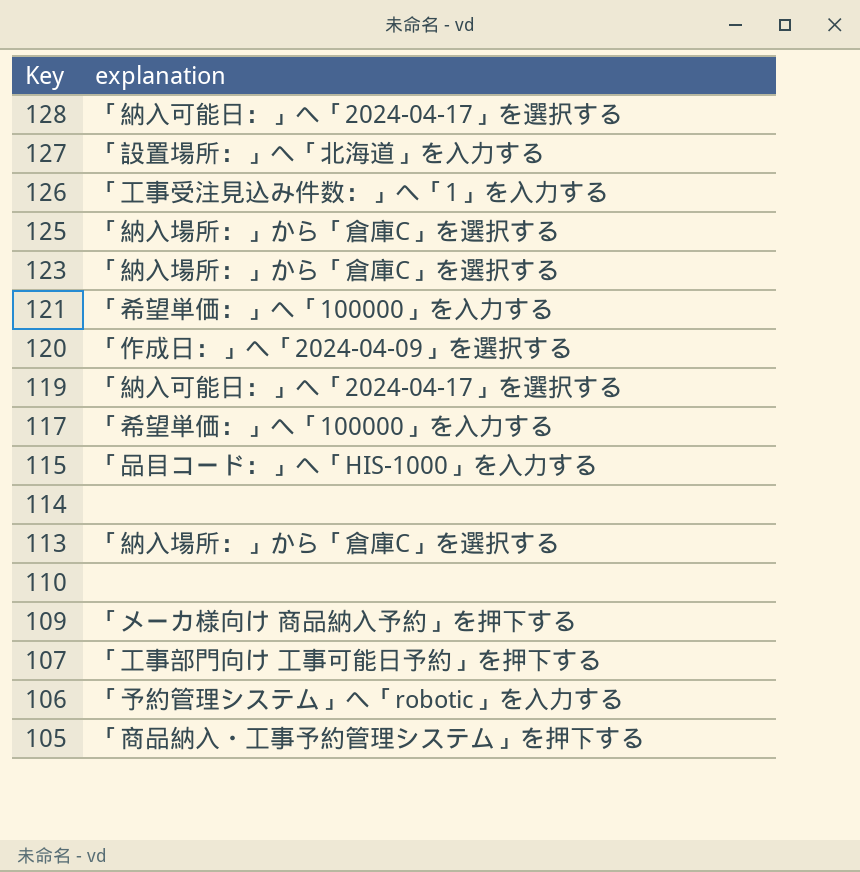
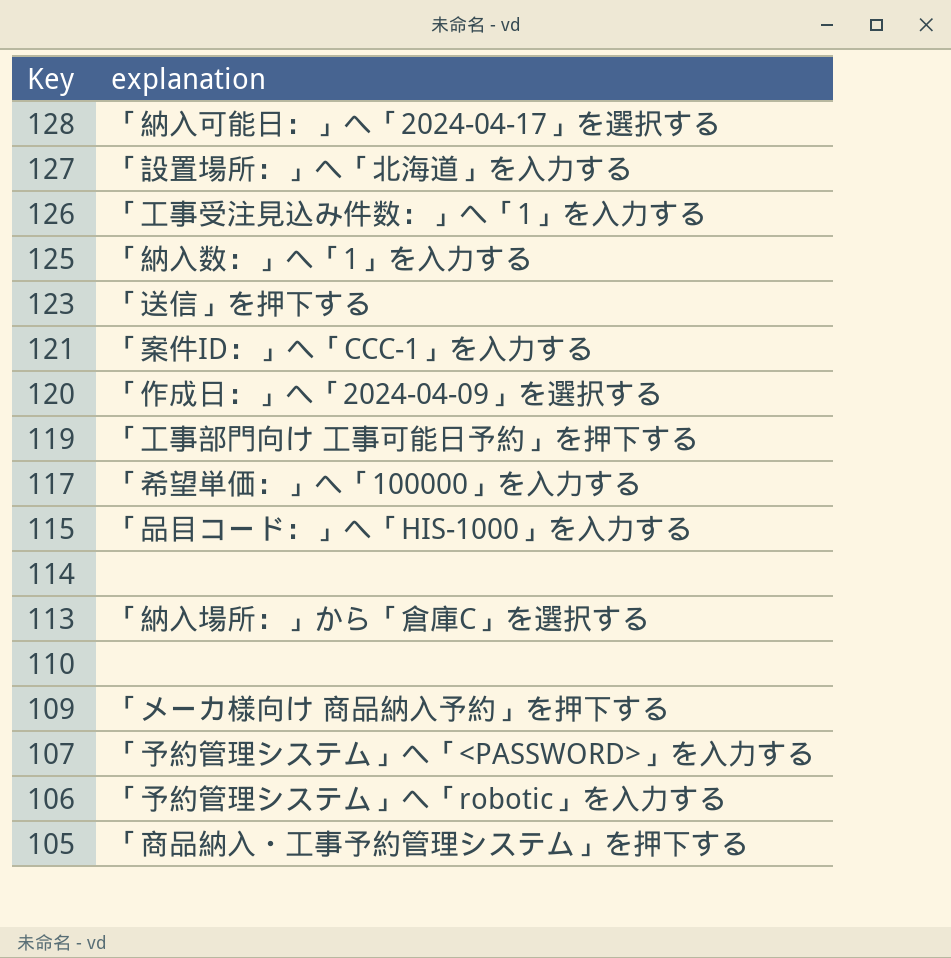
125 | explanation: 「納入場所：」から「倉庫C」を選択する -> 「納入数：」へ「1」を入力する
123 | explanation: 「納入場所：」から「倉庫C」を選択する -> 「送信」を押下する
121 | explanation: 「希望単価：」へ「100000」を入力する -> 「案件ID：」へ「CCC-1」を入力する
119 | explanation: 「納入可能日：」へ「2024-04-17」を選択する -> 「工事部門向け 工事可能日予約」を押下する
107 | explanation: 「工事部門向け 工事可能日予約」を押下する -> 「予約管理システム」へ「<PASSWORD>」を入力する

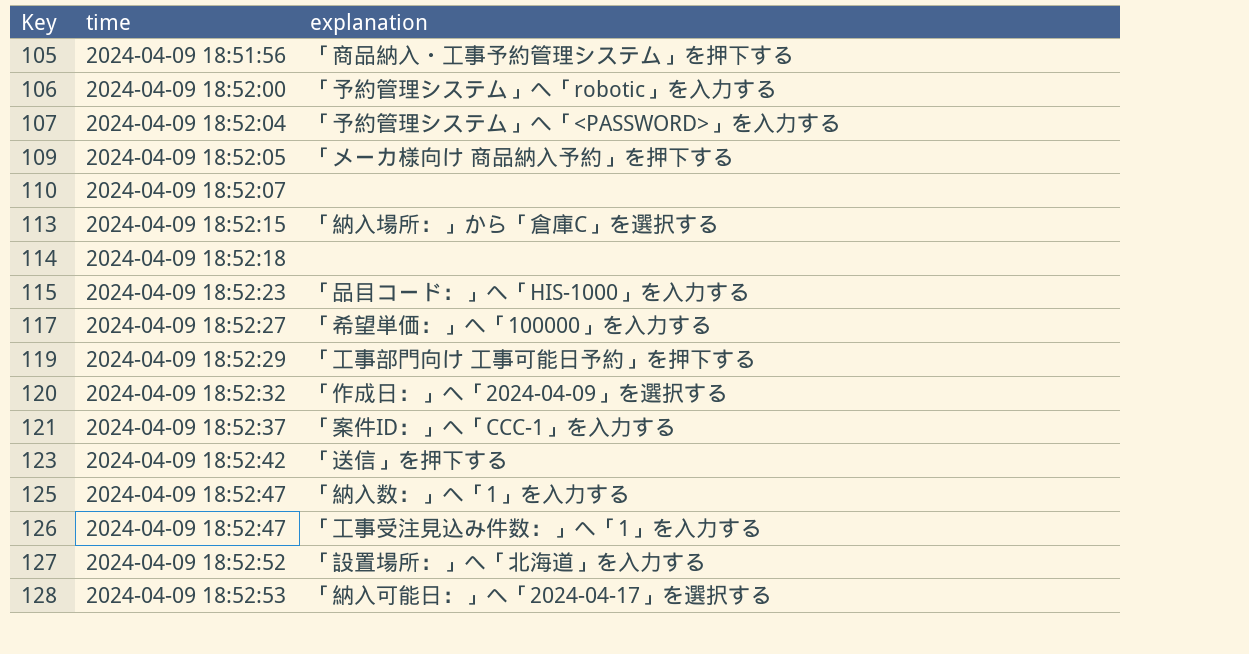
row order: Key descending -> Key ascending
column time | position: none -> 2

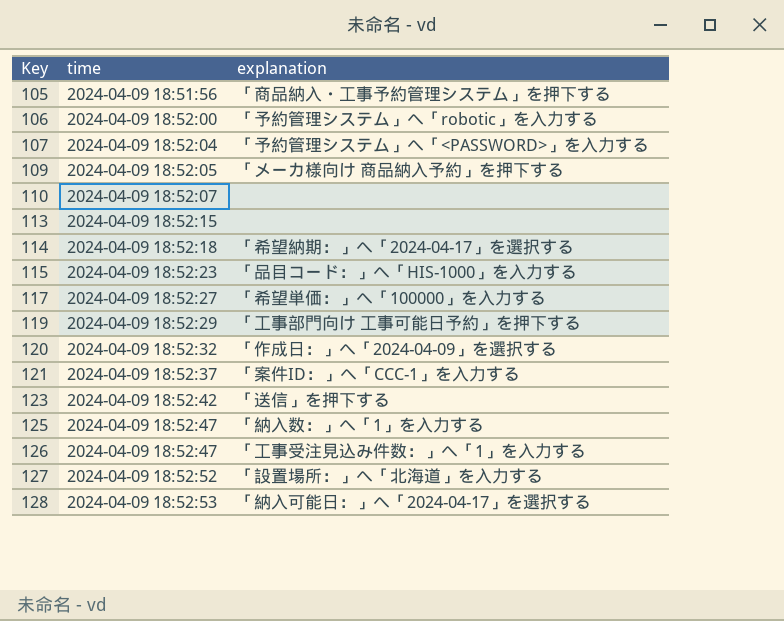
113 | explanation: 「納入場所：」から「倉庫C」を選択する -> none
114 | explanation: none -> 「希望納期：」へ「2024-04-17」を選択する

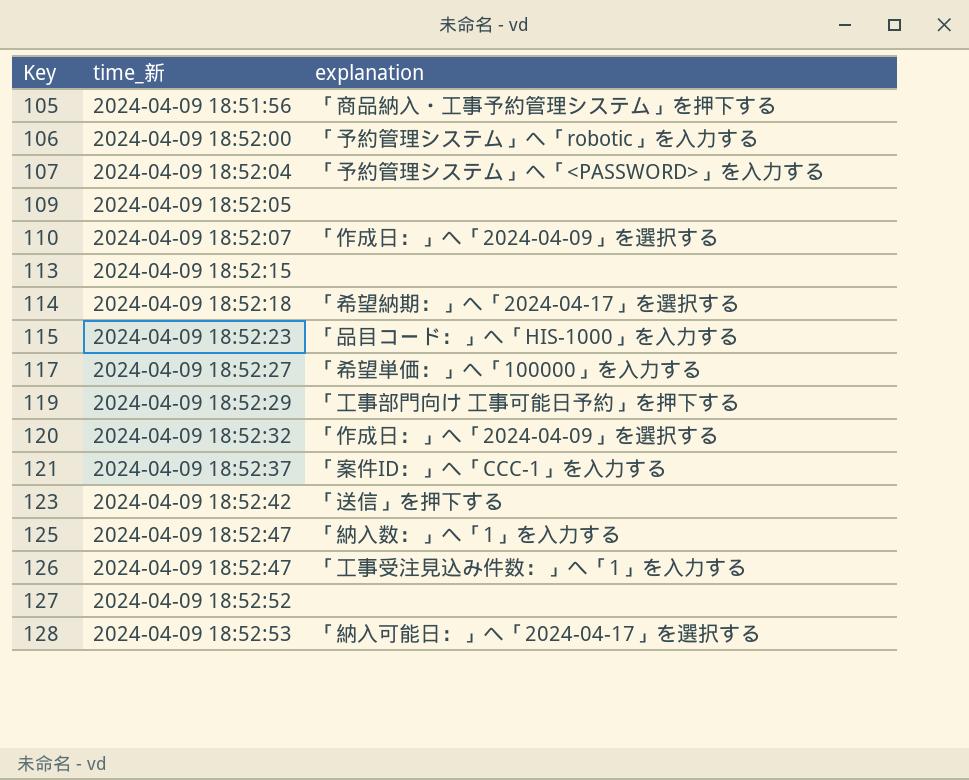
column name: time -> time_新
109 | explanation: 「メーカ様向け 商品納入予約」を押下する -> none
110 | explanation: none -> 「作成日：」へ「2024-04-09」を選択する
127 | explanation: 「設置場所：」へ「北海道」を入力する -> none

